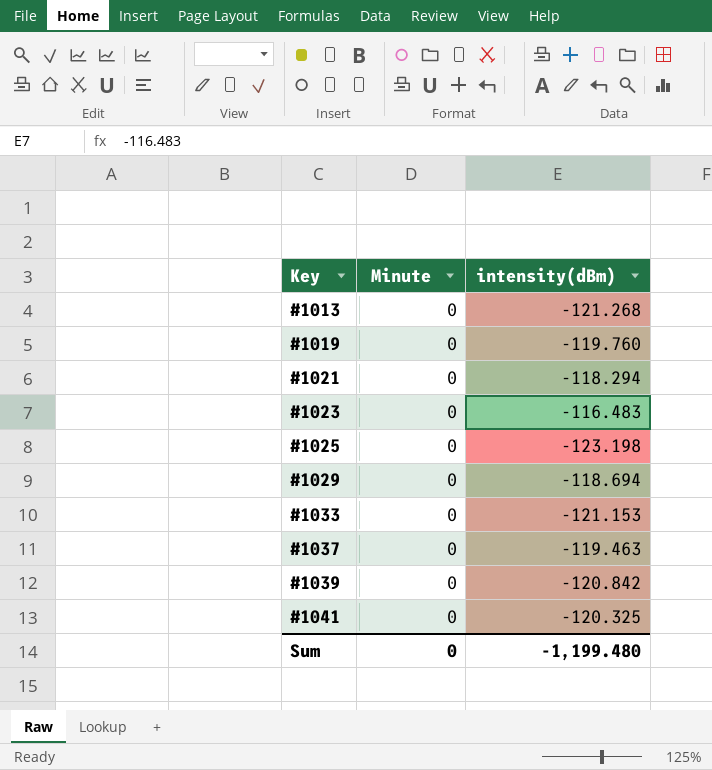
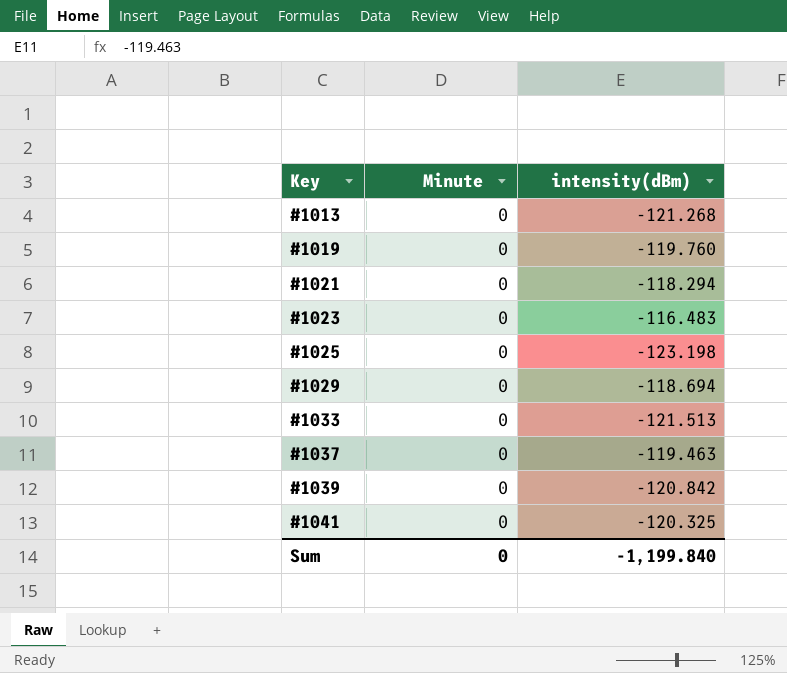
#1033 | intensity(dBm): -121.153 -> -121.513
Sum | intensity(dBm): -1,199.480 -> -1,199.840

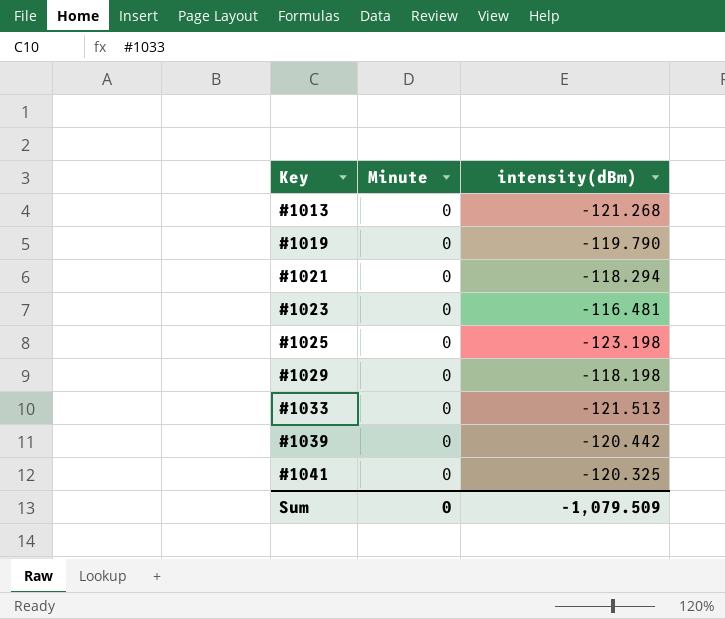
row #1037: 0 | -119.463 -> none
#1019 | intensity(dBm): -119.760 -> -119.790
#1023 | intensity(dBm): -116.483 -> -116.481
#1029 | intensity(dBm): -118.694 -> -118.198
#1039 | intensity(dBm): -120.842 -> -120.442
Sum | intensity(dBm): -1,199.840 -> -1,079.509

